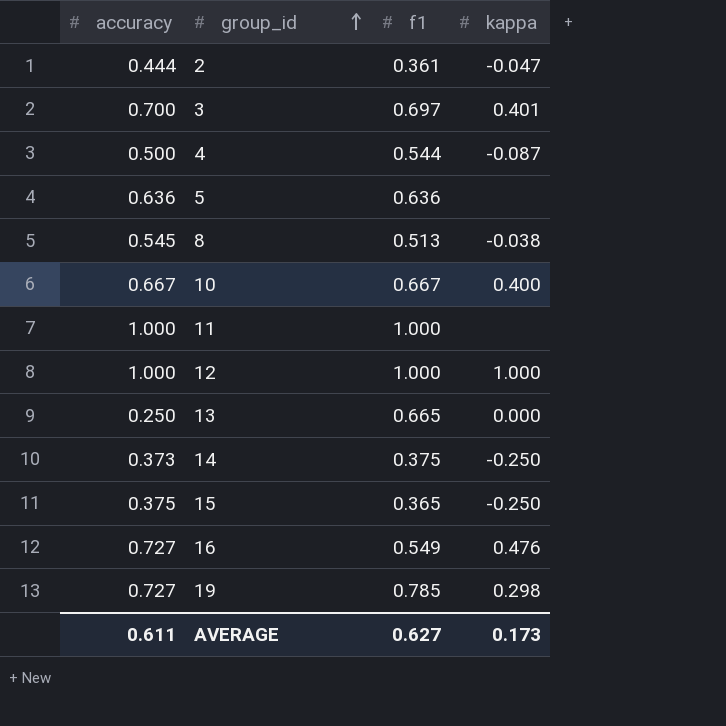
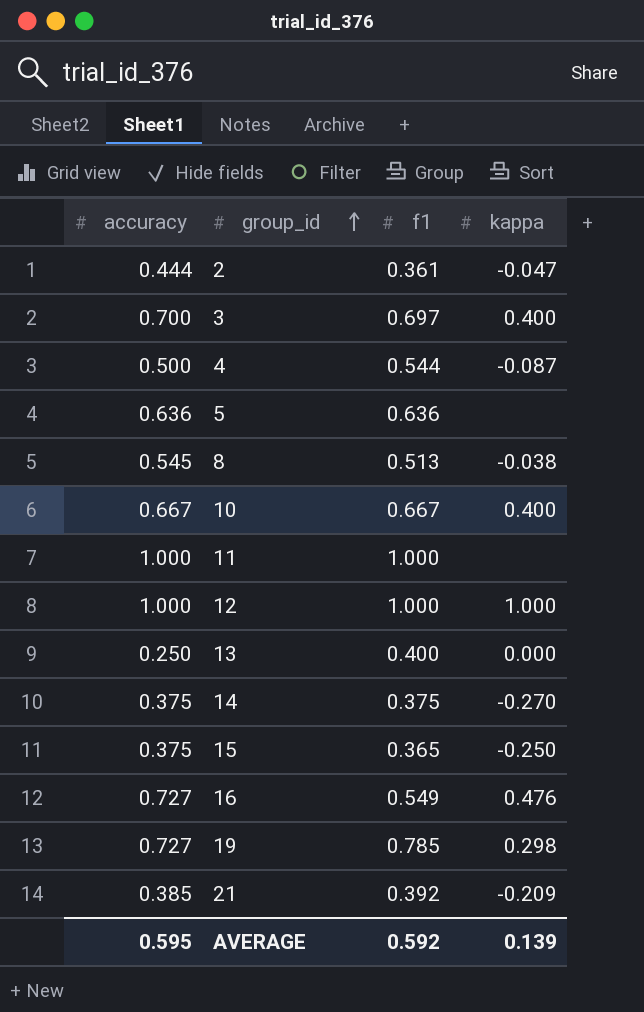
3 | kappa: 0.401 -> 0.400
13 | f1: 0.665 -> 0.400
14 | accuracy: 0.373 -> 0.375
14 | kappa: -0.250 -> -0.270
row 21: none -> 0.385 | 0.392 | -0.209
AVERAGE | accuracy: 0.611 -> 0.595
AVERAGE | f1: 0.627 -> 0.592
AVERAGE | kappa: 0.173 -> 0.139

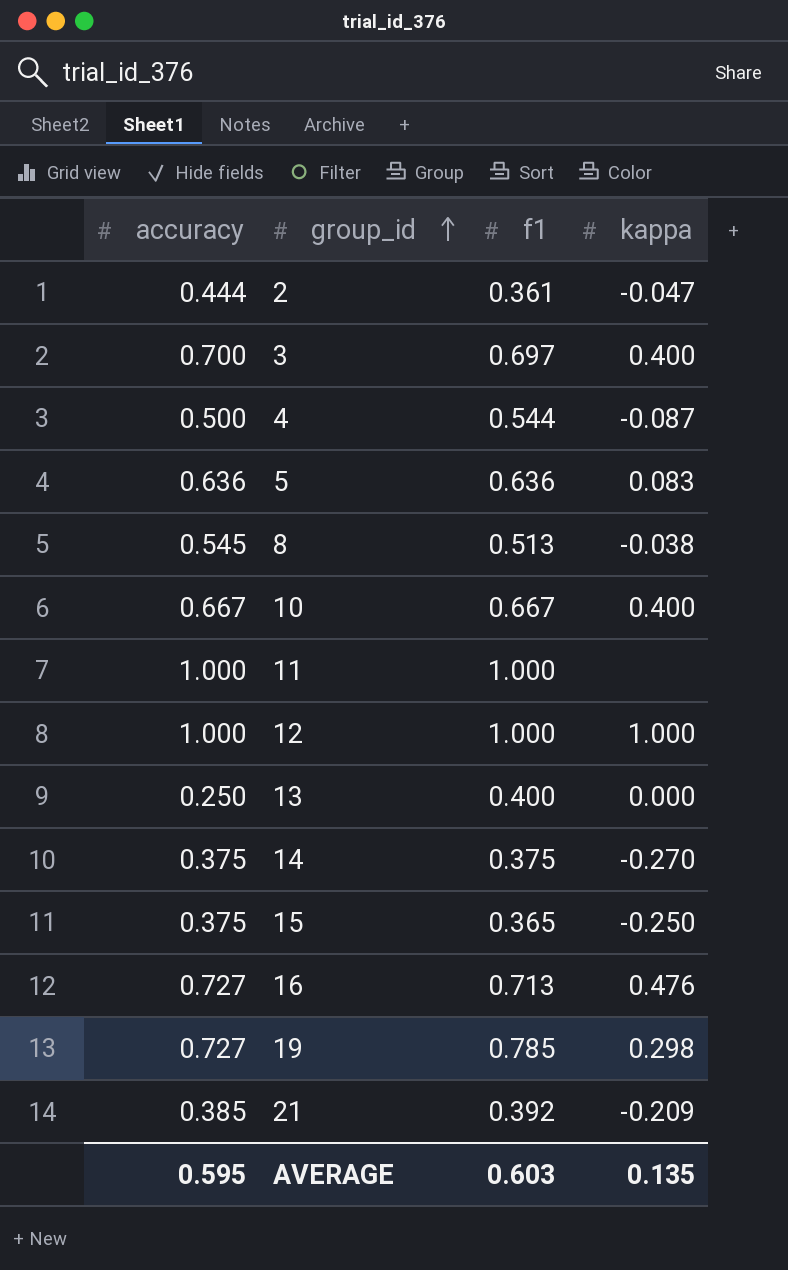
5 | kappa: none -> 0.083
16 | f1: 0.549 -> 0.713
AVERAGE | f1: 0.592 -> 0.603
AVERAGE | kappa: 0.139 -> 0.135

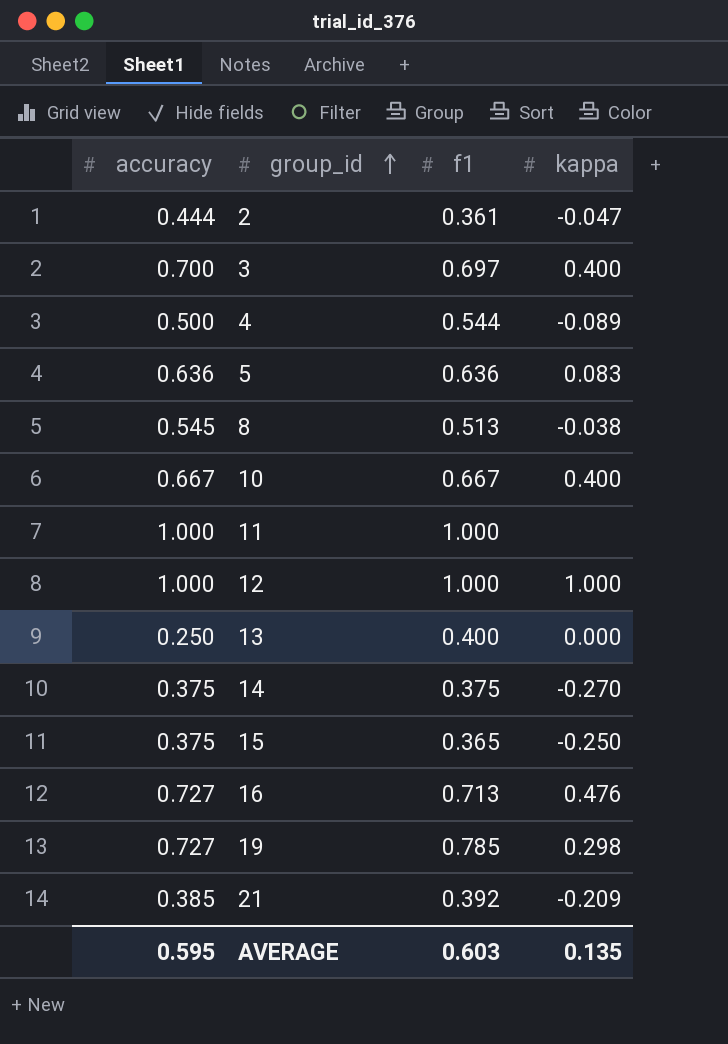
4 | kappa: -0.087 -> -0.089

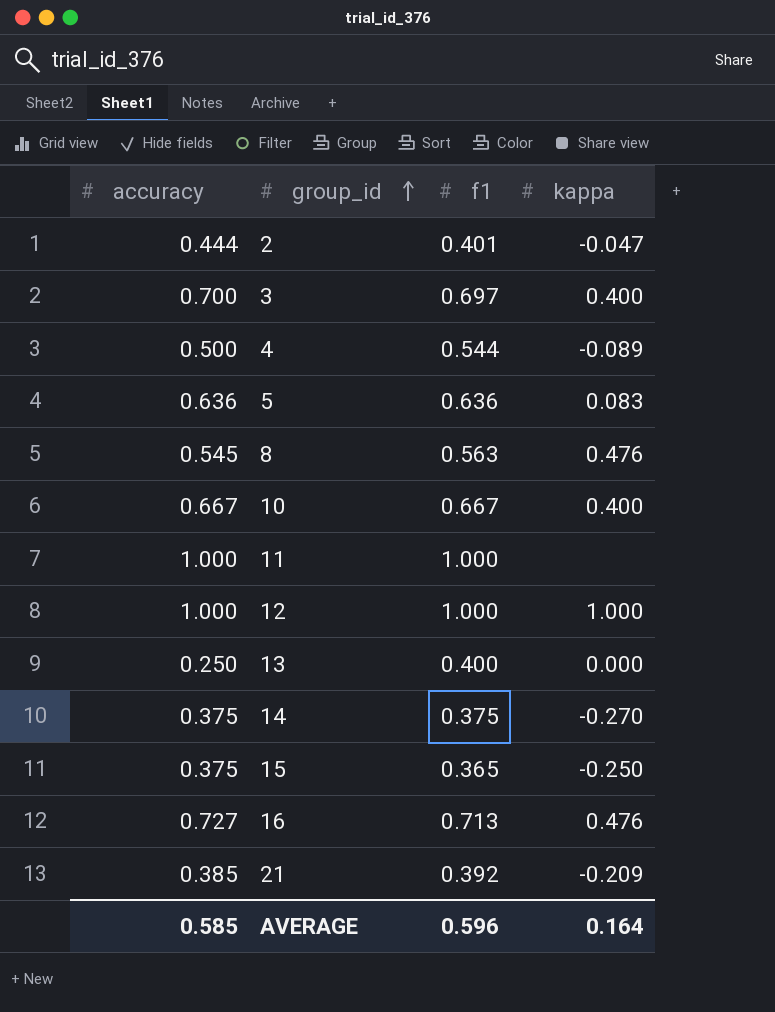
row 19: 0.727 | 0.785 | 0.298 -> none
2 | f1: 0.361 -> 0.401
8 | f1: 0.513 -> 0.563
8 | kappa: -0.038 -> 0.476
AVERAGE | accuracy: 0.595 -> 0.585
AVERAGE | f1: 0.603 -> 0.596
AVERAGE | kappa: 0.135 -> 0.164

